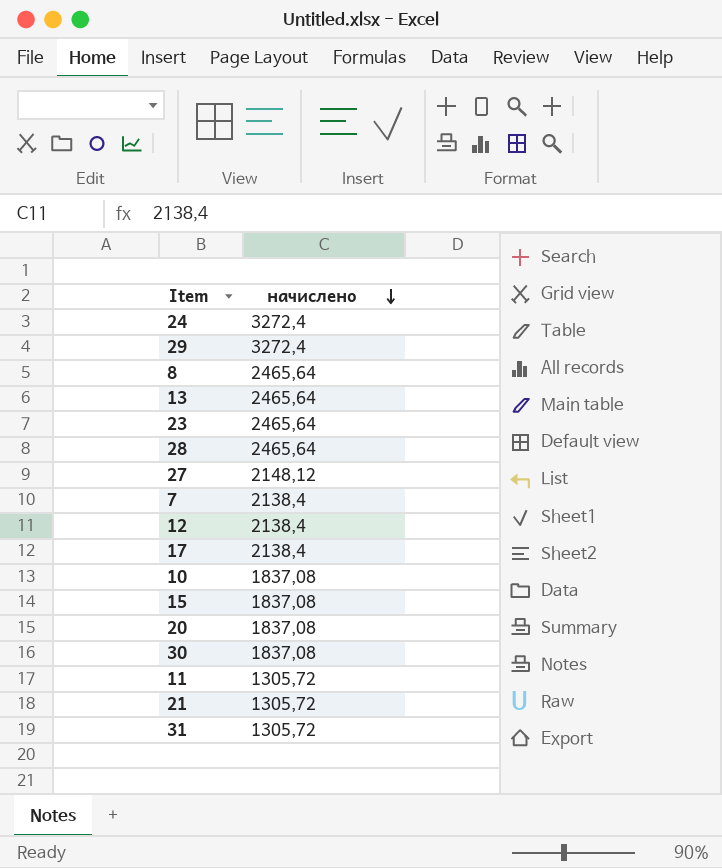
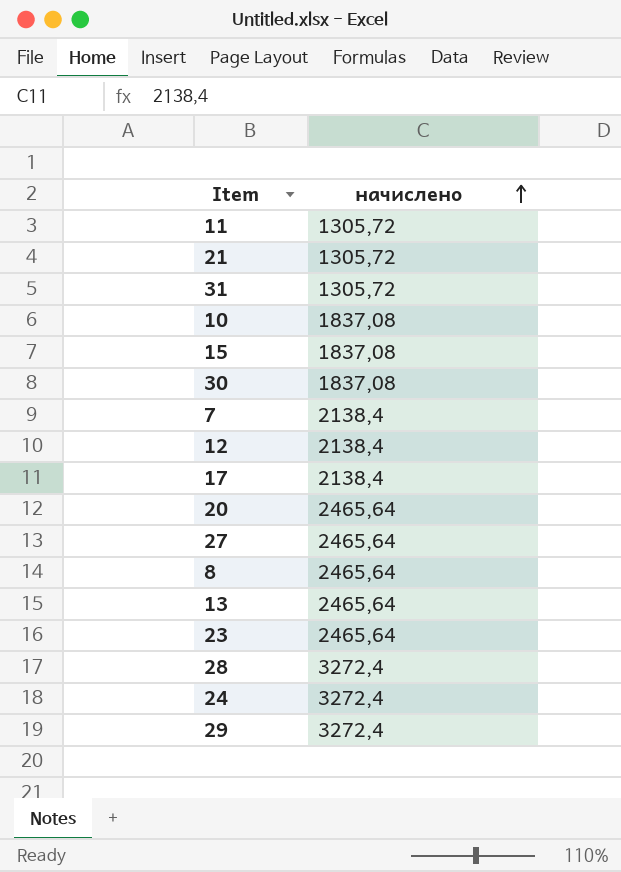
row order: начислено descending -> начислено ascending
20 | начислено: 1837,08 -> 2465,64
27 | начислено: 2148,12 -> 2465,64
28 | начислено: 2465,64 -> 3272,4

